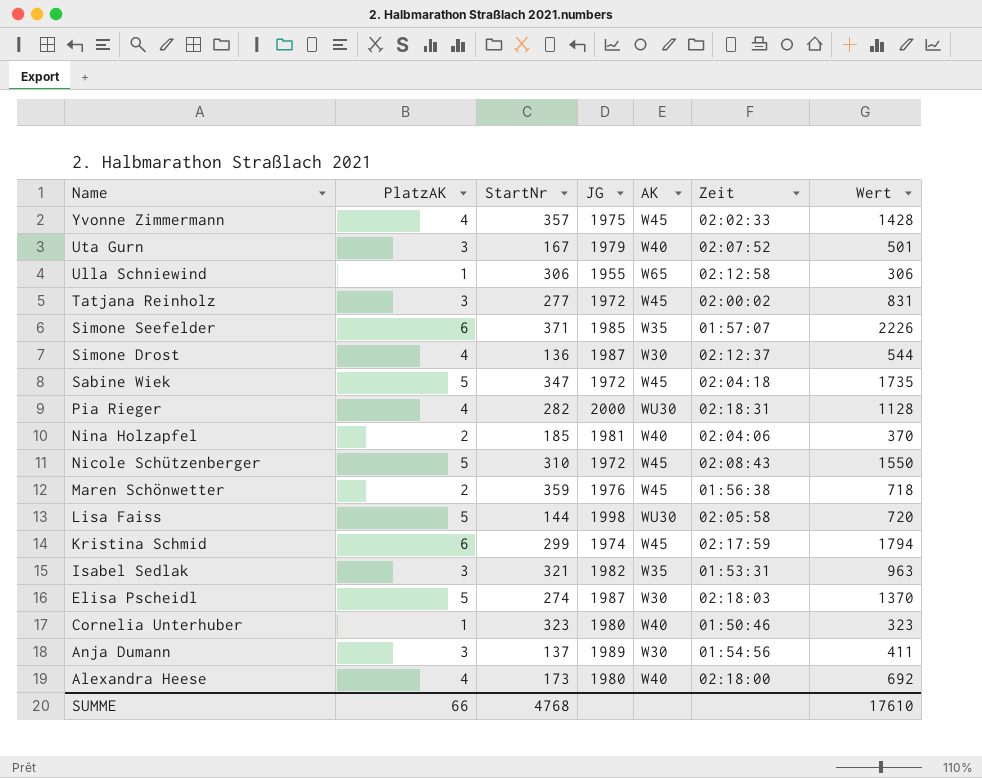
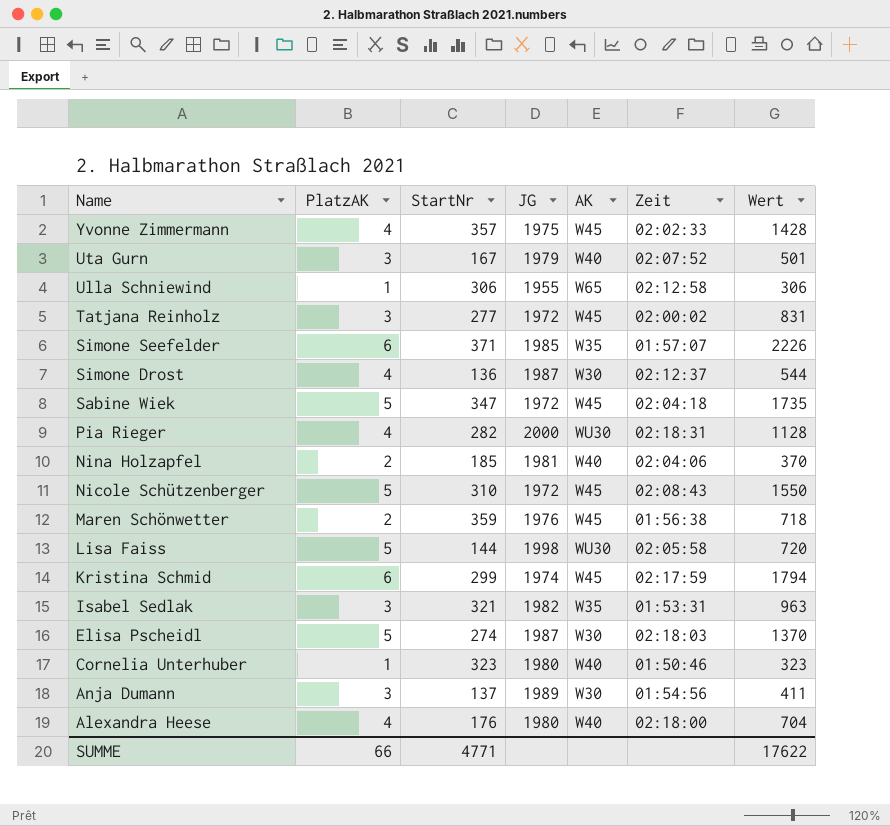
Alexandra Heese | StartNr: 173 -> 176
Alexandra Heese | Wert: 692 -> 704
SUMME | StartNr: 4768 -> 4771
SUMME | Wert: 17610 -> 17622

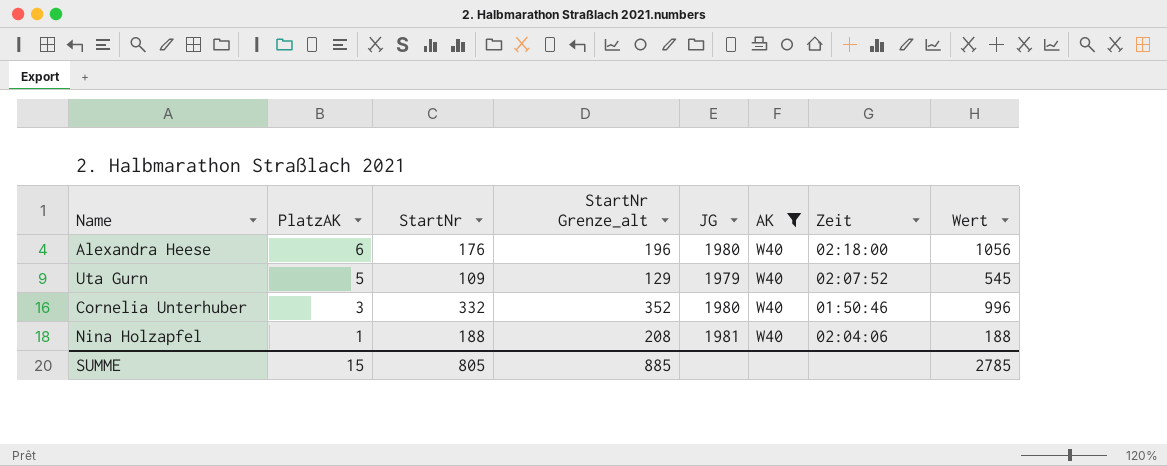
filter: none -> AK = W40
row order: Name descending -> PlatzAK descending
column StartNr Grenze_alt | formula: none -> [StartNr] + 20
Alexandra Heese | PlatzAK: 4 -> 6
Alexandra Heese | Wert: 704 -> 1056
Uta Gurn | PlatzAK: 3 -> 5
Uta Gurn | StartNr: 167 -> 109
Uta Gurn | Wert: 501 -> 545
Cornelia Unterhuber | PlatzAK: 1 -> 3
Cornelia Unterhuber | StartNr: 323 -> 332
Cornelia Unterhuber | Wert: 323 -> 996
Nina Holzapfel | PlatzAK: 2 -> 1
Nina Holzapfel | StartNr: 185 -> 188
Nina Holzapfel | Wert: 370 -> 188
SUMME | PlatzAK: 66 -> 15
SUMME | StartNr: 4771 -> 805
SUMME | Wert: 17622 -> 2785

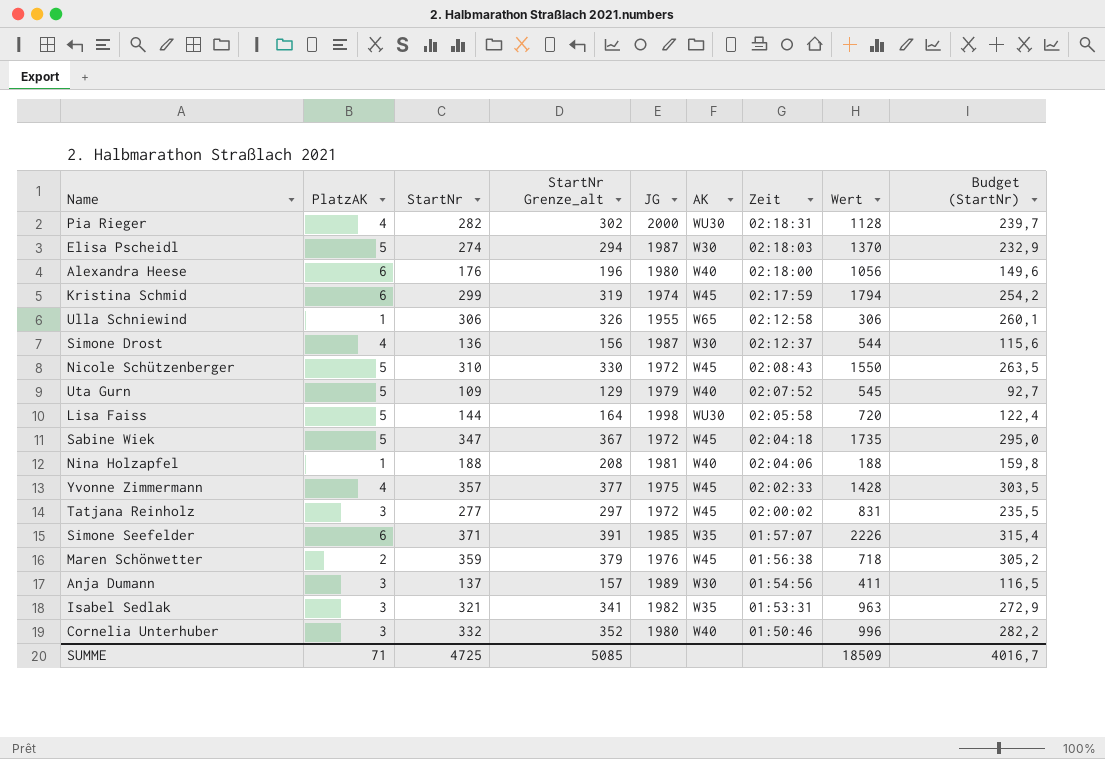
filter: AK = W40 -> none
row order: PlatzAK descending -> Zeit descending
column Budget (StartNr) | formula: none -> [StartNr] * 0,85
SUMME | PlatzAK: 15 -> 71
SUMME | StartNr: 805 -> 4725
SUMME | StartNr Grenze_alt: 885 -> 5085
SUMME | Wert: 2785 -> 18509

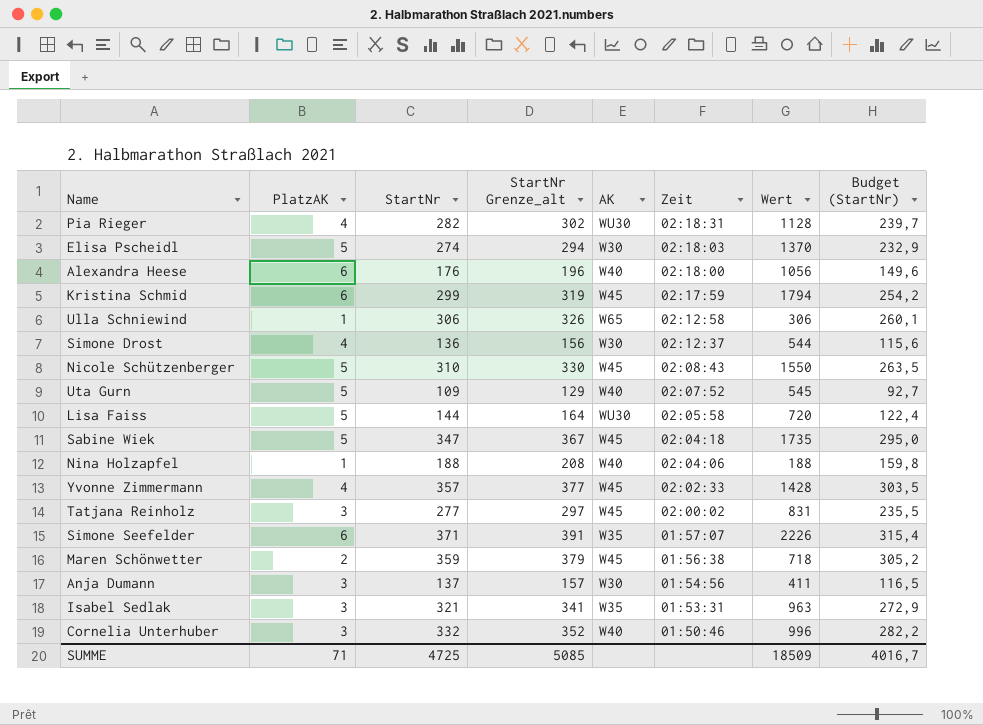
column JG | position: 5 -> none

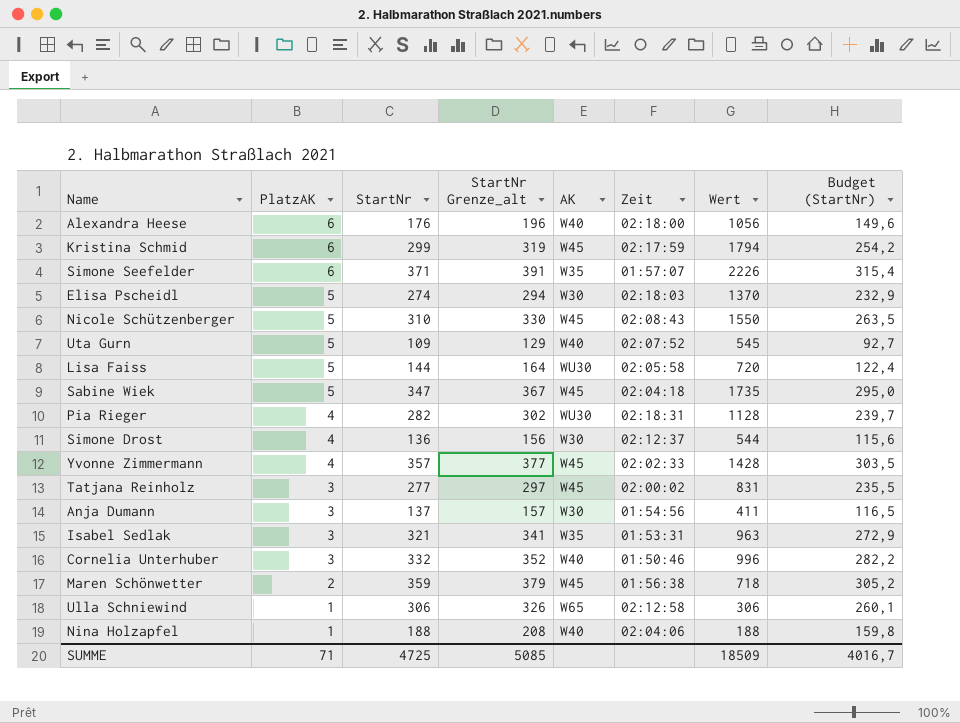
row order: Zeit descending -> PlatzAK descending

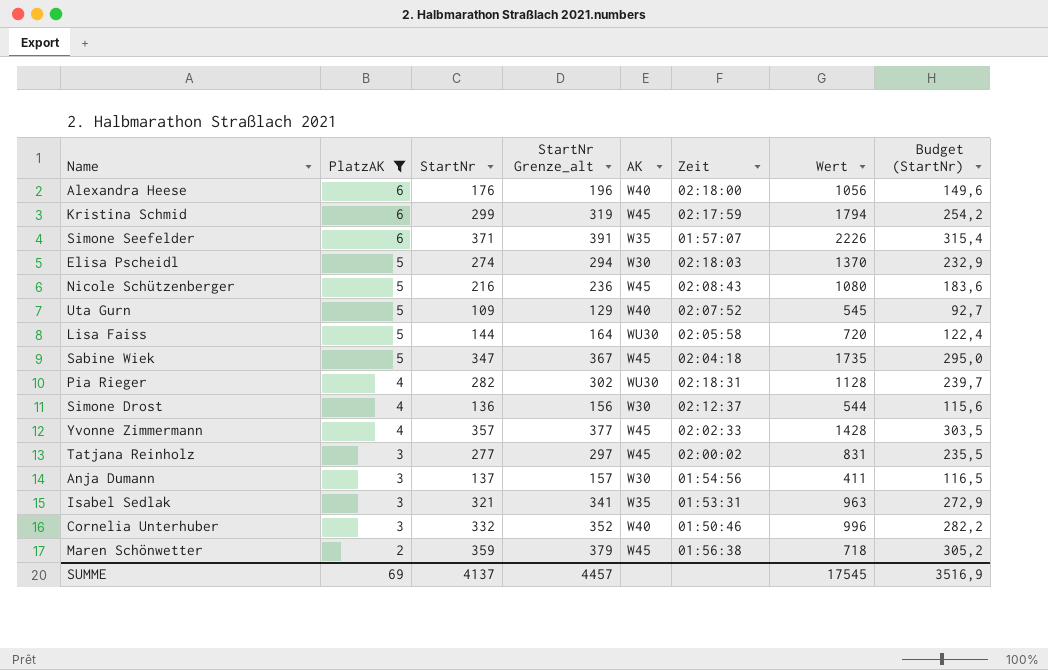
filter: none -> PlatzAK != 1
Nicole Schützenberger | StartNr: 310 -> 216
Nicole Schützenberger | StartNr Grenze_alt: 330 -> 236
Nicole Schützenberger | Wert: 1550 -> 1080
Nicole Schützenberger | Budget (StartNr): 263,5 -> 183,6
SUMME | PlatzAK: 71 -> 69
SUMME | StartNr: 4725 -> 4137
SUMME | StartNr Grenze_alt: 5085 -> 4457
SUMME | Wert: 18509 -> 17545
SUMME | Budget (StartNr): 4016,7 -> 3516,9

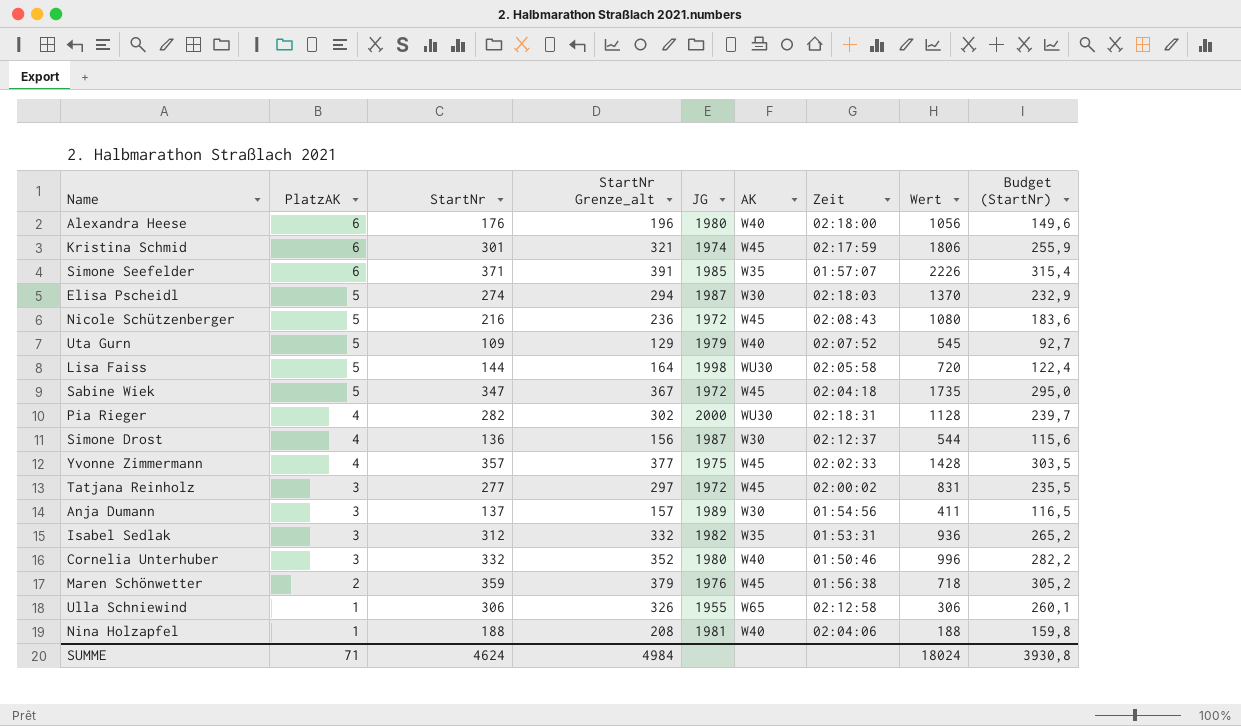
filter: PlatzAK != 1 -> none
column JG | position: none -> 5
Kristina Schmid | StartNr: 299 -> 301
Kristina Schmid | StartNr Grenze_alt: 319 -> 321
Kristina Schmid | Wert: 1794 -> 1806
Kristina Schmid | Budget (StartNr): 254,2 -> 255,9
Isabel Sedlak | StartNr: 321 -> 312
Isabel Sedlak | StartNr Grenze_alt: 341 -> 332
Isabel Sedlak | Wert: 963 -> 936
Isabel Sedlak | Budget (StartNr): 272,9 -> 265,2
SUMME | PlatzAK: 69 -> 71
SUMME | StartNr: 4137 -> 4624
SUMME | StartNr Grenze_alt: 4457 -> 4984
SUMME | Wert: 17545 -> 18024
SUMME | Budget (StartNr): 3516,9 -> 3930,8

